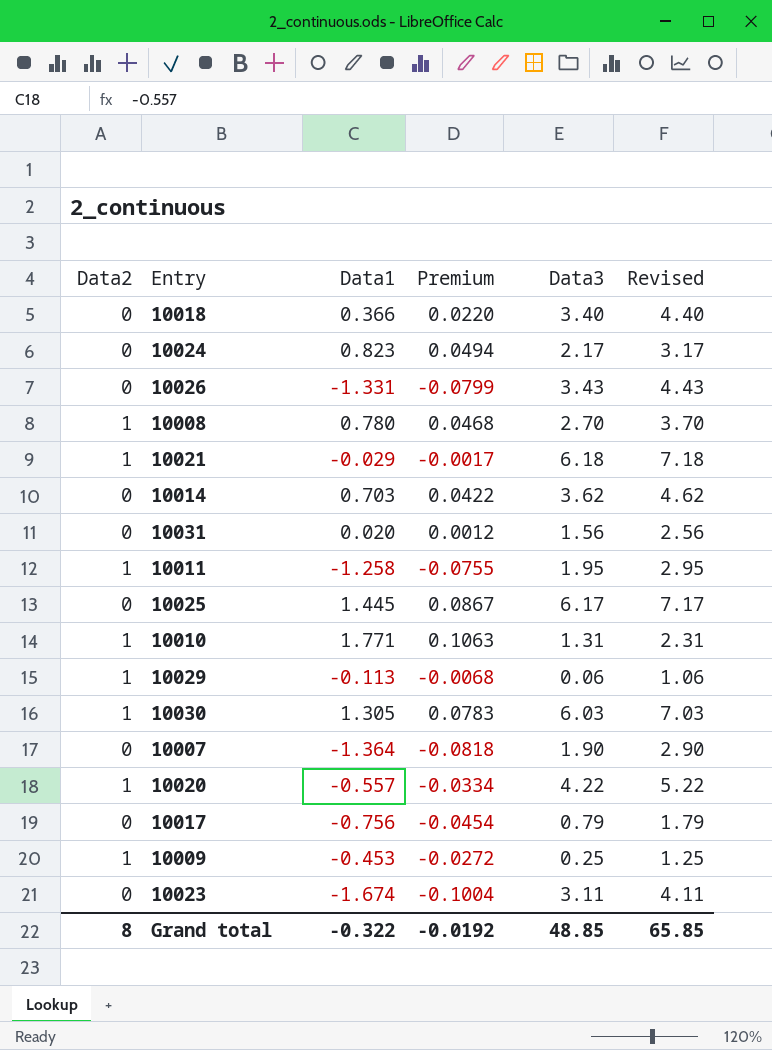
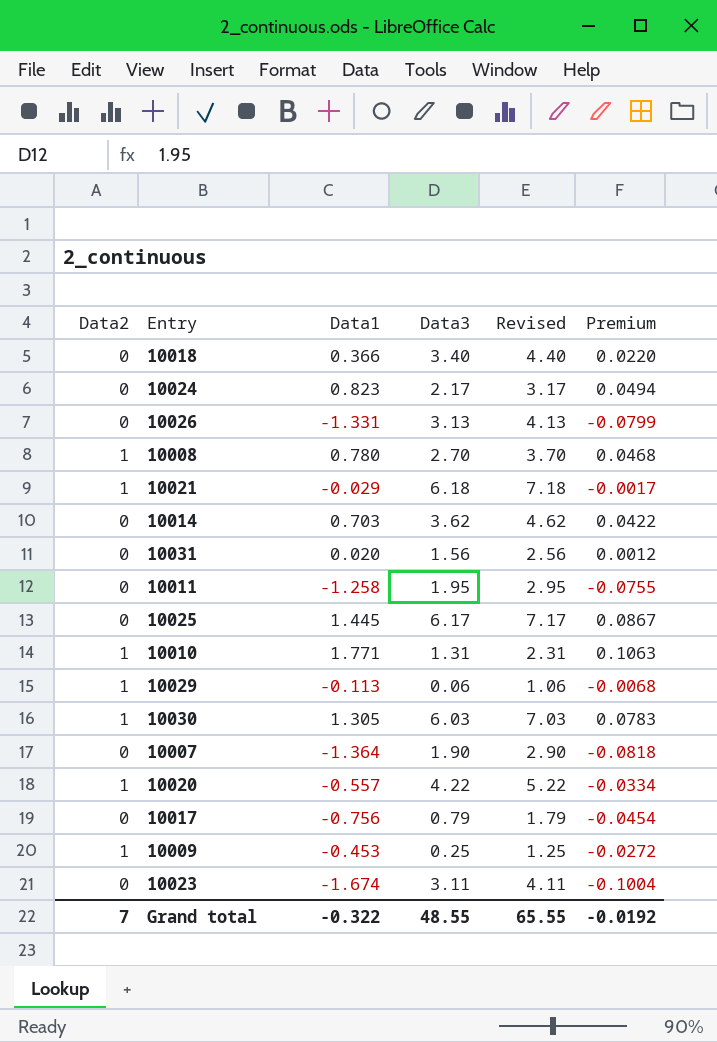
column Premium | position: 4 -> 6
10026 | Data3: 3.43 -> 3.13
10026 | Revised: 4.43 -> 4.13
10011 | Data2: 1 -> 0
Grand total | Data2: 8 -> 7
Grand total | Data3: 48.85 -> 48.55
Grand total | Revised: 65.85 -> 65.55

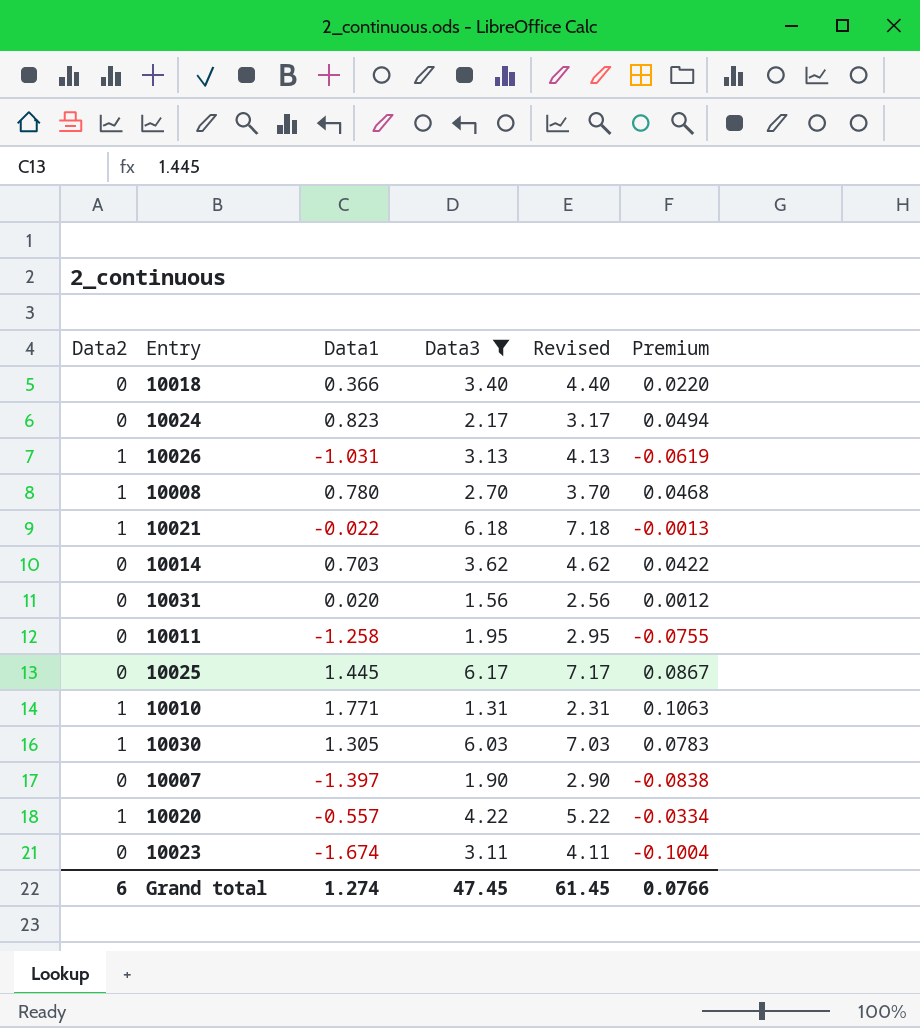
filter: none -> Data3 >= 1.31
10026 | Data2: 0 -> 1
10026 | Data1: -1.331 -> -1.031
10026 | Premium: -0.0799 -> -0.0619
10021 | Data1: -0.029 -> -0.022
10021 | Premium: -0.0017 -> -0.0013
10007 | Data1: -1.364 -> -1.397
10007 | Premium: -0.0818 -> -0.0838
Grand total | Data2: 7 -> 6
Grand total | Data1: -0.322 -> 1.274
Grand total | Data3: 48.55 -> 47.45
Grand total | Revised: 65.55 -> 61.45
Grand total | Premium: -0.0192 -> 0.0766

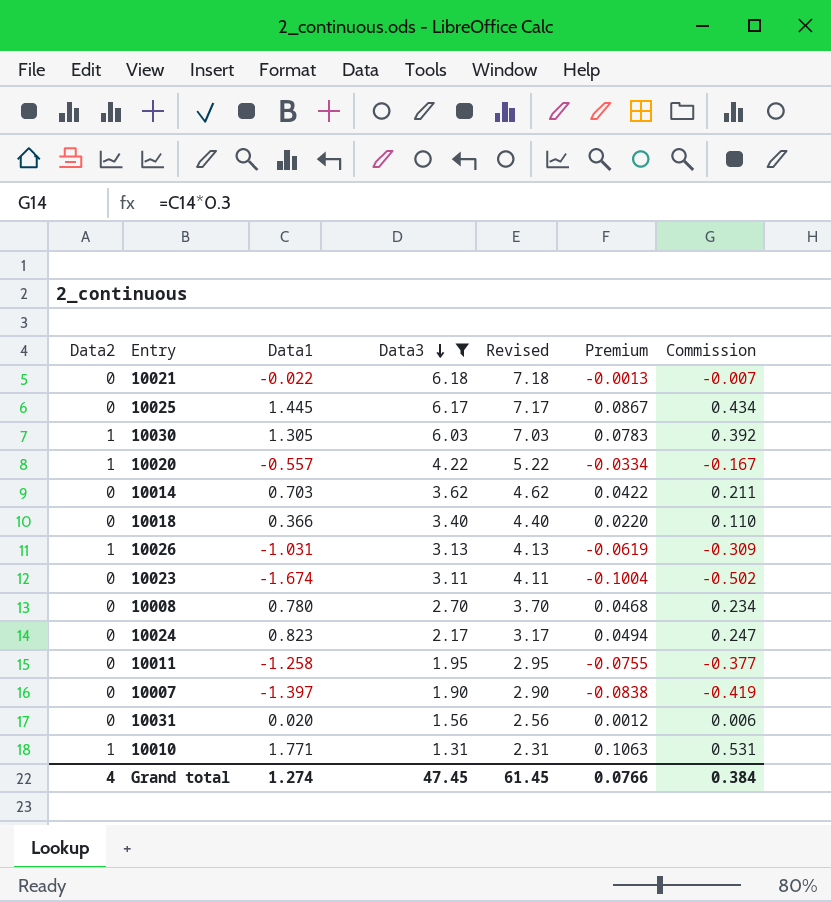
row order: none -> Data3 descending
column Commission | formula: none -> [Data1] * 0.3
10021 | Data2: 1 -> 0
10008 | Data2: 1 -> 0
Grand total | Data2: 6 -> 4

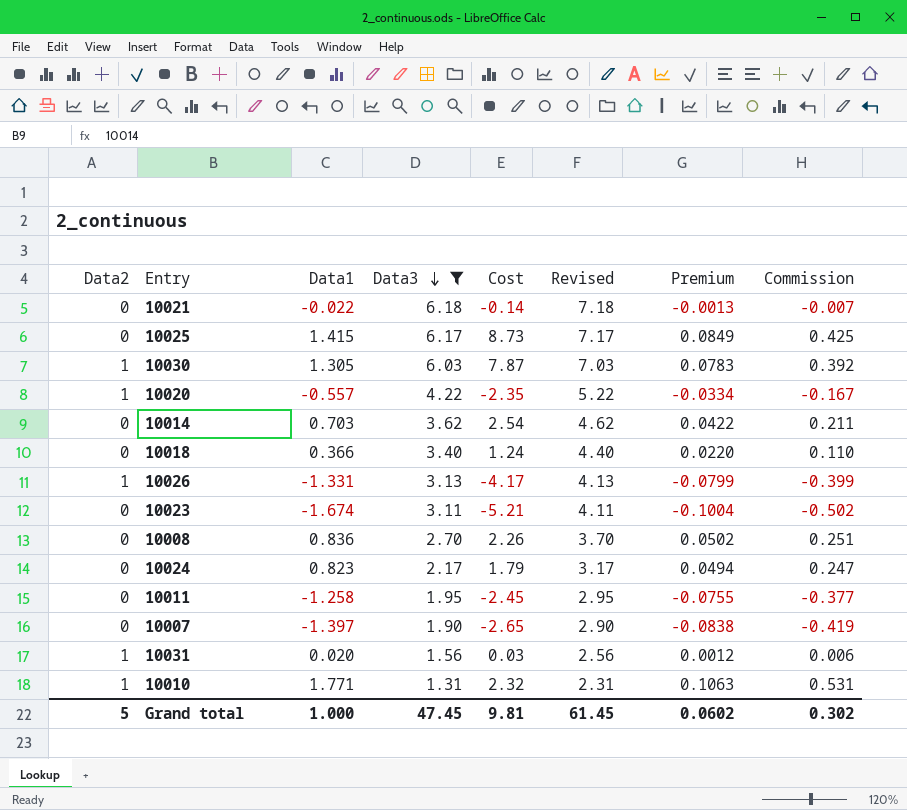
column Cost | formula: none -> [Data1] * [Data3]
10025 | Data1: 1.445 -> 1.415
10025 | Premium: 0.0867 -> 0.0849
10025 | Commission: 0.434 -> 0.425
10026 | Data1: -1.031 -> -1.331
10026 | Premium: -0.0619 -> -0.0799
10026 | Commission: -0.309 -> -0.399
10008 | Data1: 0.780 -> 0.836
10008 | Premium: 0.0468 -> 0.0502
10008 | Commission: 0.234 -> 0.251
10031 | Data2: 0 -> 1
Grand total | Data2: 4 -> 5
Grand total | Data1: 1.274 -> 1.000
Grand total | Premium: 0.0766 -> 0.0602
Grand total | Commission: 0.384 -> 0.302

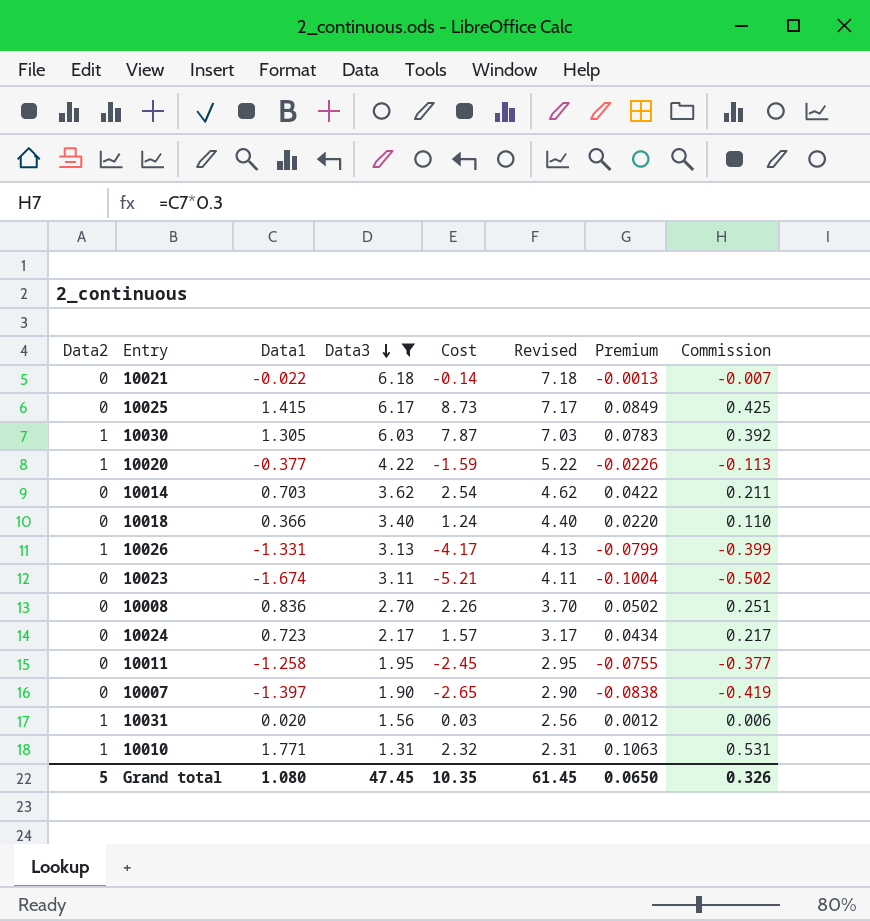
10020 | Data1: -0.557 -> -0.377
10020 | Cost: -2.35 -> -1.59
10020 | Premium: -0.0334 -> -0.0226
10020 | Commission: -0.167 -> -0.113
10024 | Data1: 0.823 -> 0.723
10024 | Cost: 1.79 -> 1.57
10024 | Premium: 0.0494 -> 0.0434
10024 | Commission: 0.247 -> 0.217
Grand total | Data1: 1.000 -> 1.080
Grand total | Cost: 9.81 -> 10.35
Grand total | Premium: 0.0602 -> 0.0650
Grand total | Commission: 0.302 -> 0.326

